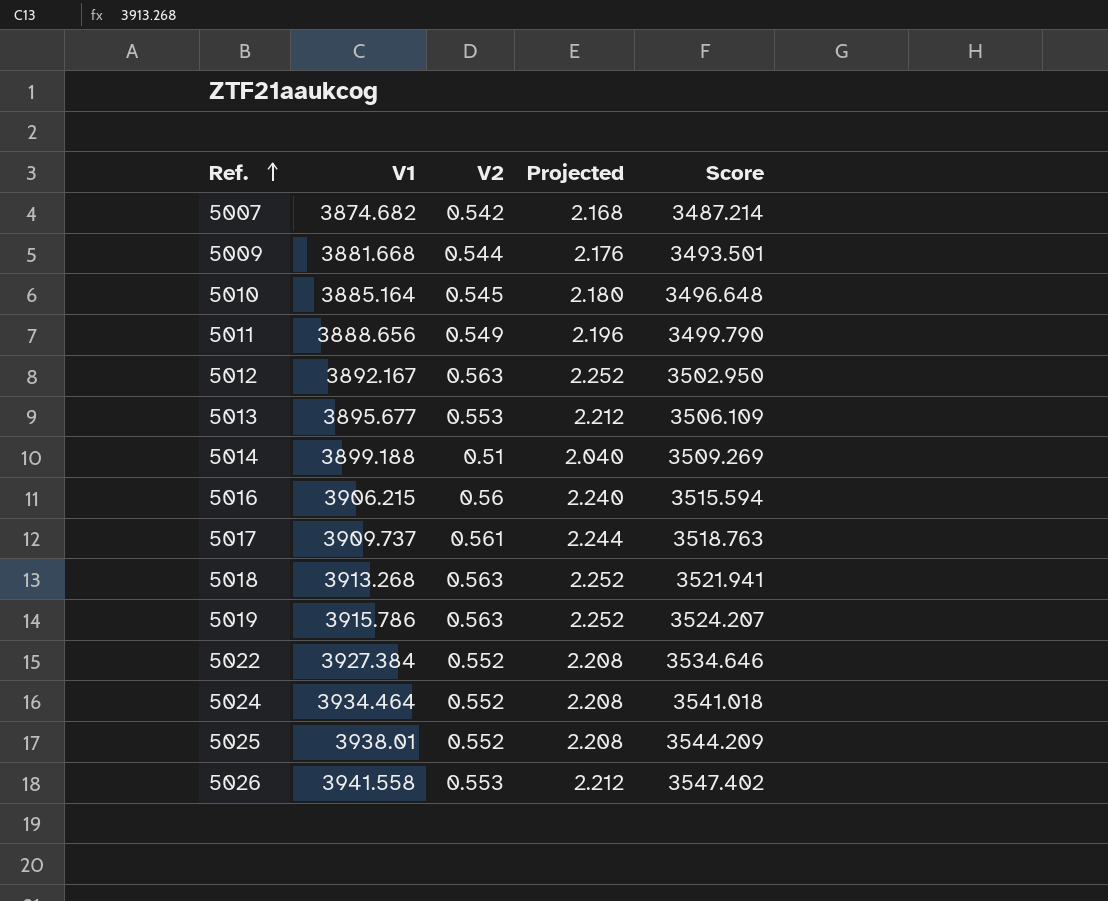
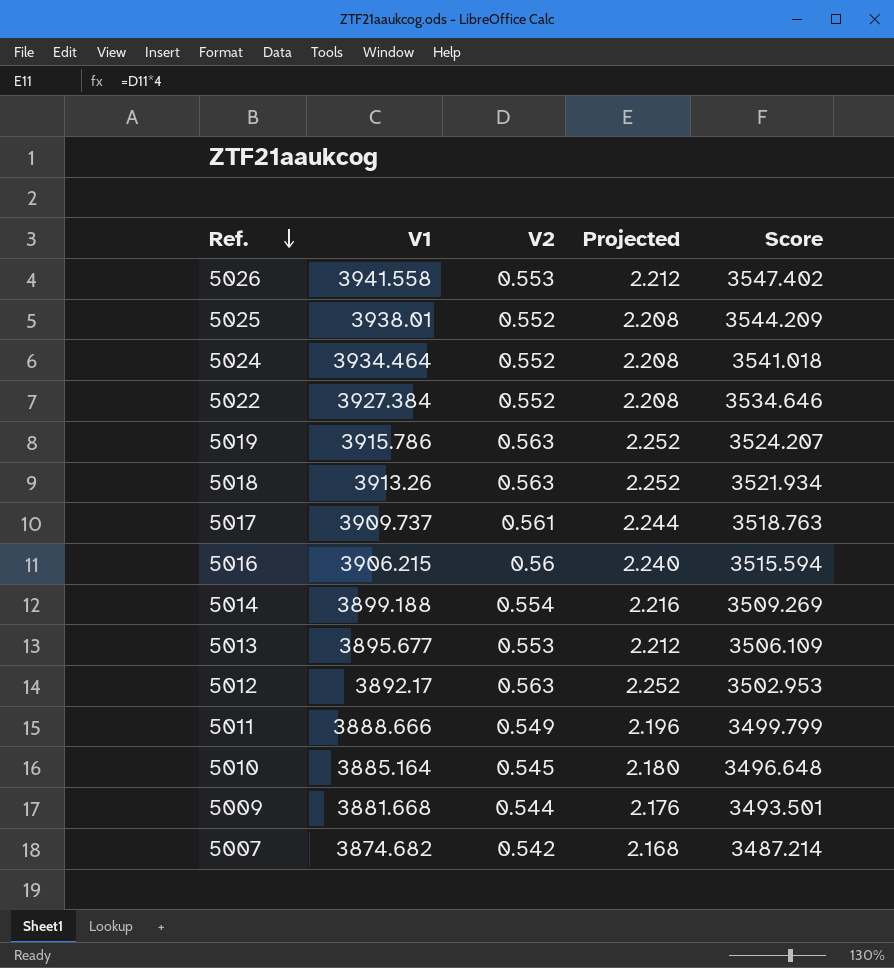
row order: Ref. ascending -> Ref. descending
5018 | V1: 3913.268 -> 3913.26
5018 | Score: 3521.941 -> 3521.934
5014 | V2: 0.51 -> 0.554
5014 | Projected: 2.040 -> 2.216
5012 | V1: 3892.167 -> 3892.17
5012 | Score: 3502.950 -> 3502.953
5011 | V1: 3888.656 -> 3888.666
5011 | Score: 3499.790 -> 3499.799

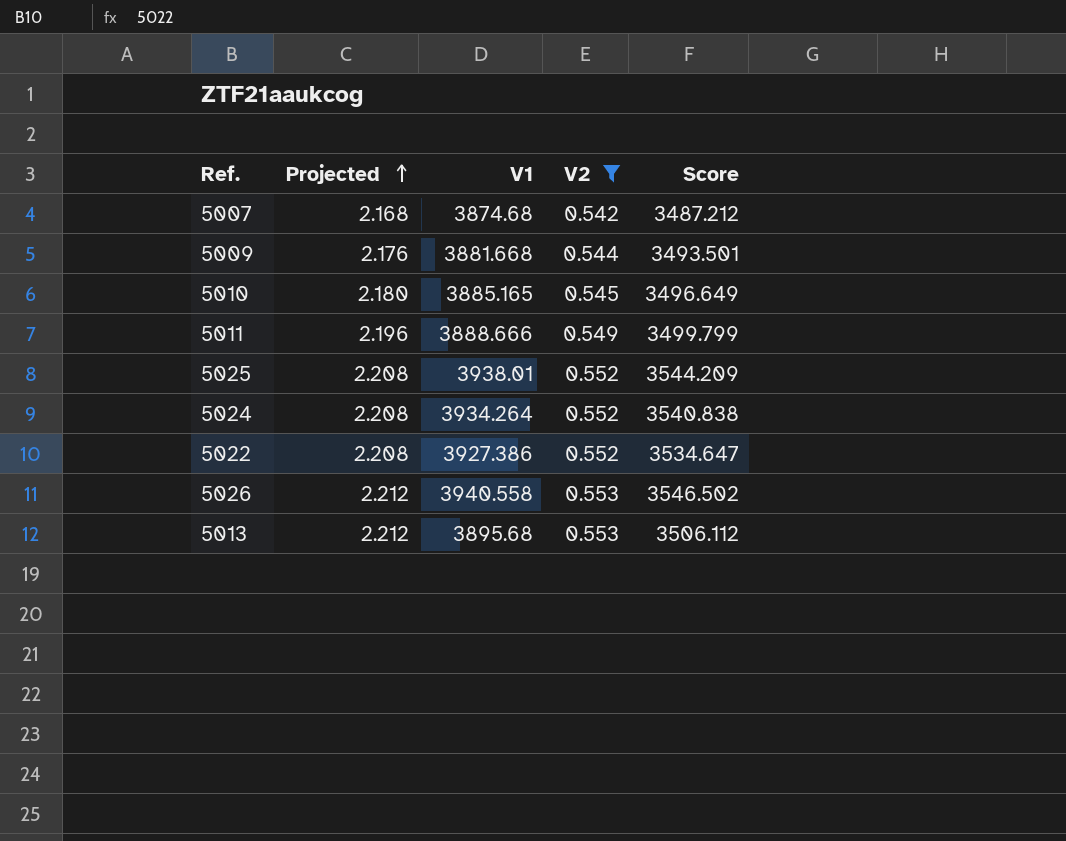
filter: none -> V2 <= 0.553
row order: Ref. descending -> Projected ascending
column Projected | position: 4 -> 2
5007 | V1: 3874.682 -> 3874.68
5007 | Score: 3487.214 -> 3487.212
5010 | V1: 3885.164 -> 3885.165
5010 | Score: 3496.648 -> 3496.649
5024 | V1: 3934.464 -> 3934.264
5024 | Score: 3541.018 -> 3540.838
5022 | V1: 3927.384 -> 3927.386
5022 | Score: 3534.646 -> 3534.647
5026 | V1: 3941.558 -> 3940.558
5026 | Score: 3547.402 -> 3546.502
5013 | V1: 3895.677 -> 3895.68
5013 | Score: 3506.109 -> 3506.112

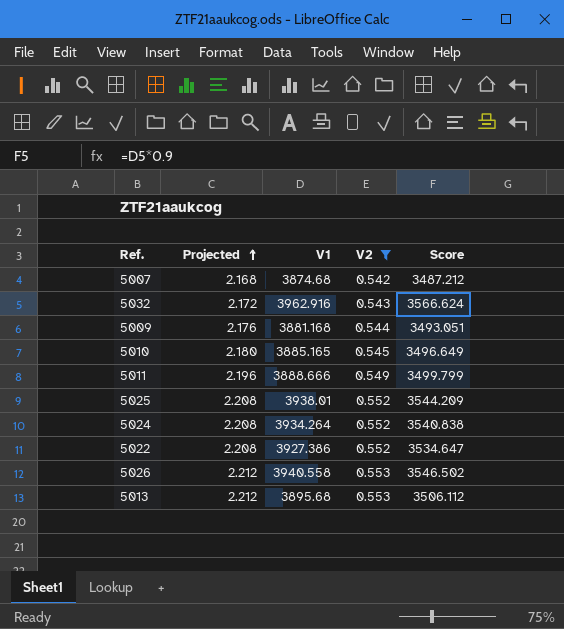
row 5032: none -> 2.172 | 3962.916 | 0.543 | 3566.624
5009 | V1: 3881.668 -> 3881.168
5009 | Score: 3493.501 -> 3493.051

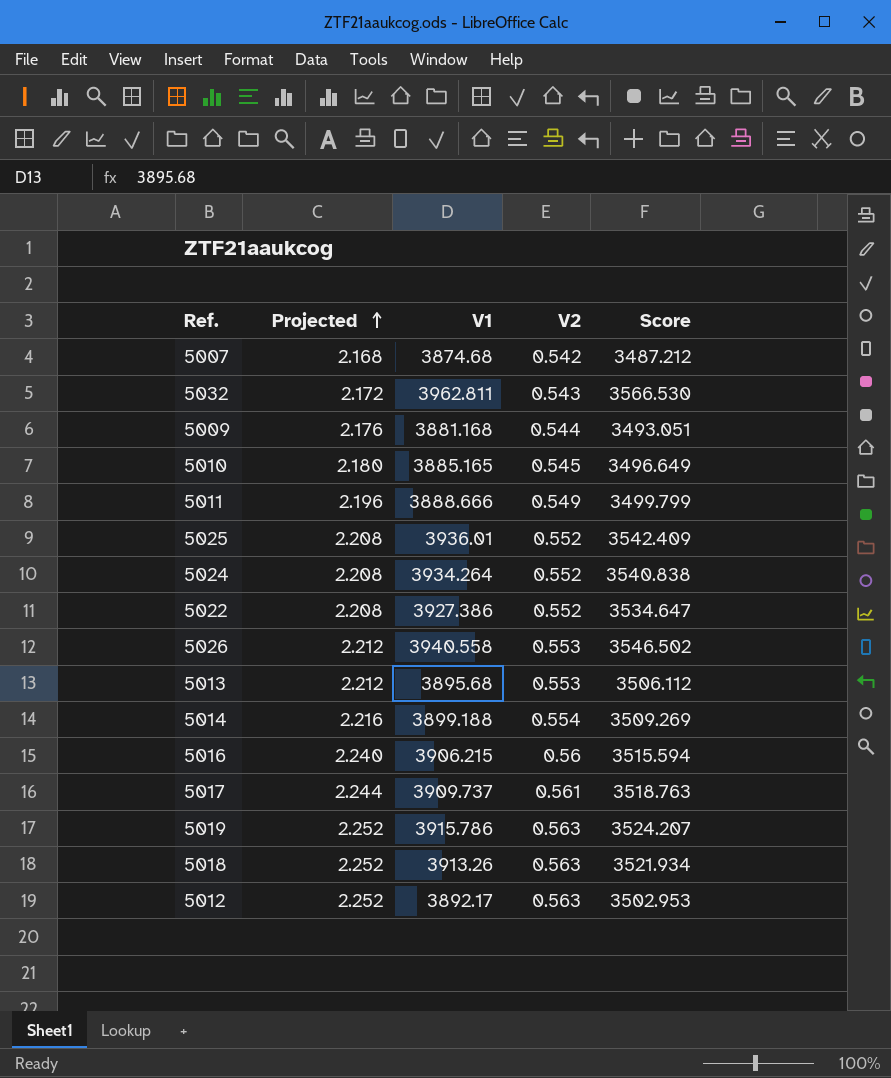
filter: V2 <= 0.553 -> none
5032 | V1: 3962.916 -> 3962.811
5032 | Score: 3566.624 -> 3566.530
5025 | V1: 3938.01 -> 3936.01
5025 | Score: 3544.209 -> 3542.409

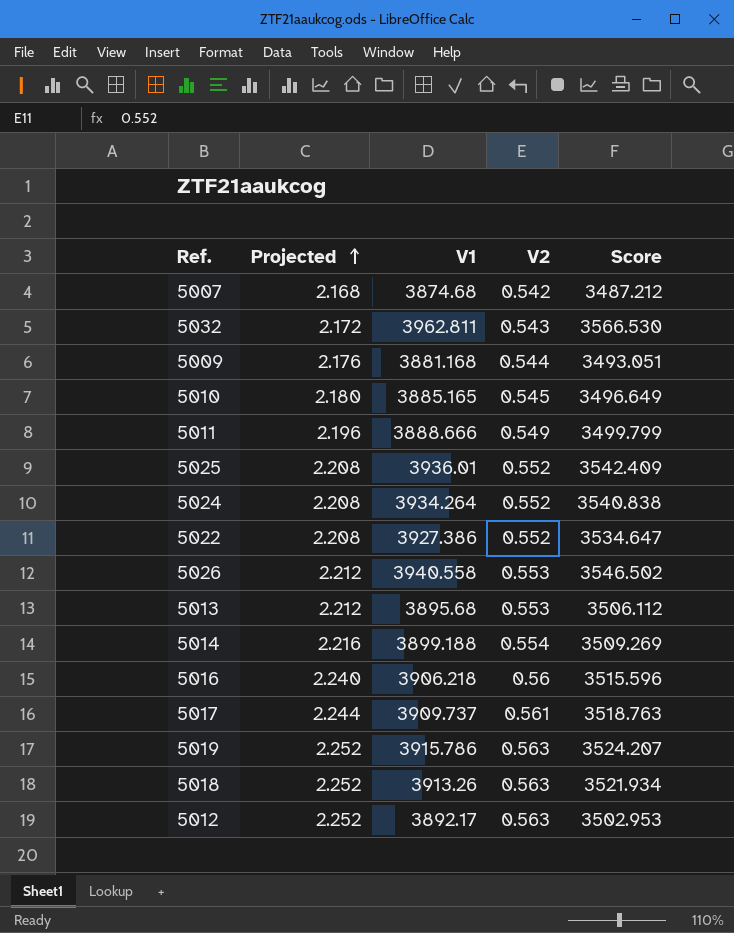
5016 | V1: 3906.215 -> 3906.218
5016 | Score: 3515.594 -> 3515.596

